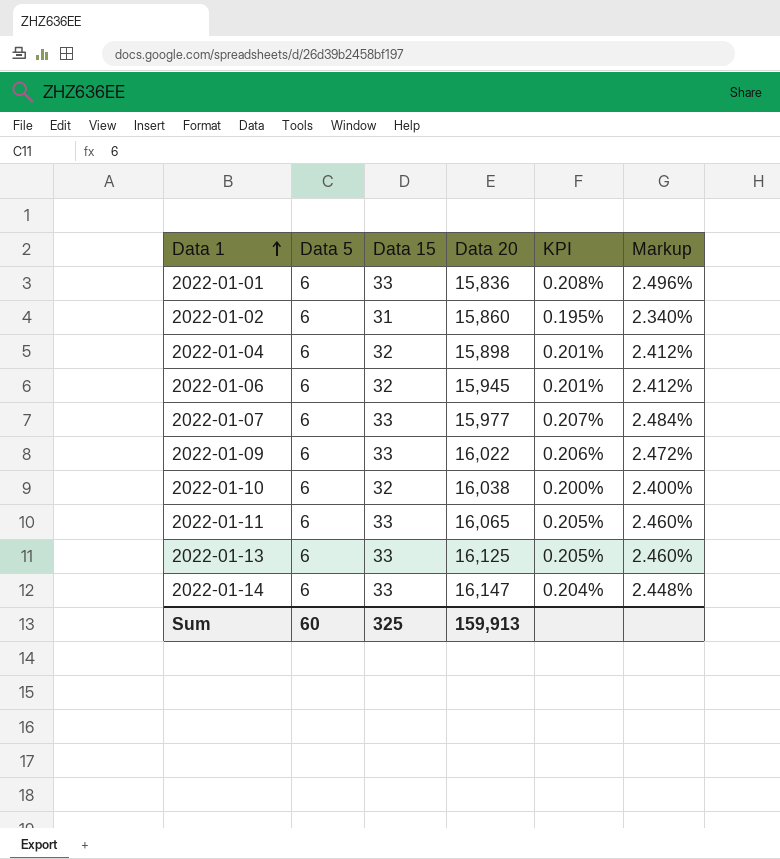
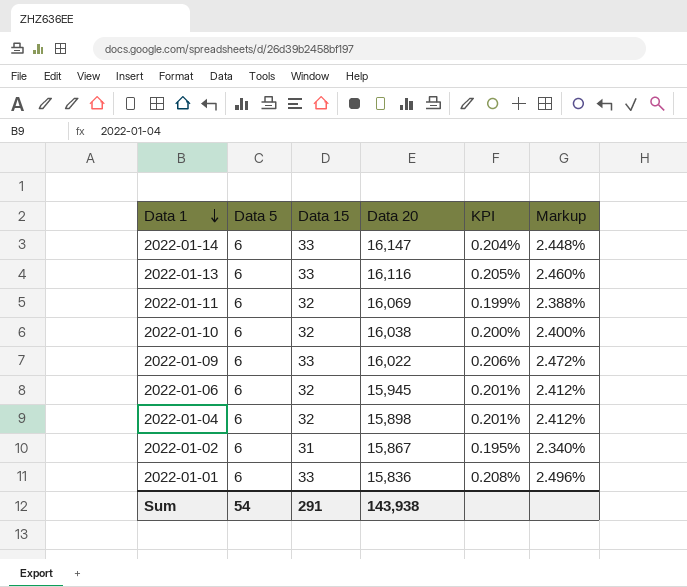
row order: Data 1 ascending -> Data 1 descending
row 2022-01-07: 6 | 33 | 15,977 | 0.207% | 2.484% -> none
2022-01-13 | Data 20: 16,125 -> 16,116
2022-01-11 | Data 15: 33 -> 32
2022-01-11 | Data 20: 16,065 -> 16,069
2022-01-11 | KPI: 0.205% -> 0.199%
2022-01-11 | Markup: 2.460% -> 2.388%
2022-01-02 | Data 20: 15,860 -> 15,867
Sum | Data 5: 60 -> 54
Sum | Data 15: 325 -> 291
Sum | Data 20: 159,913 -> 143,938

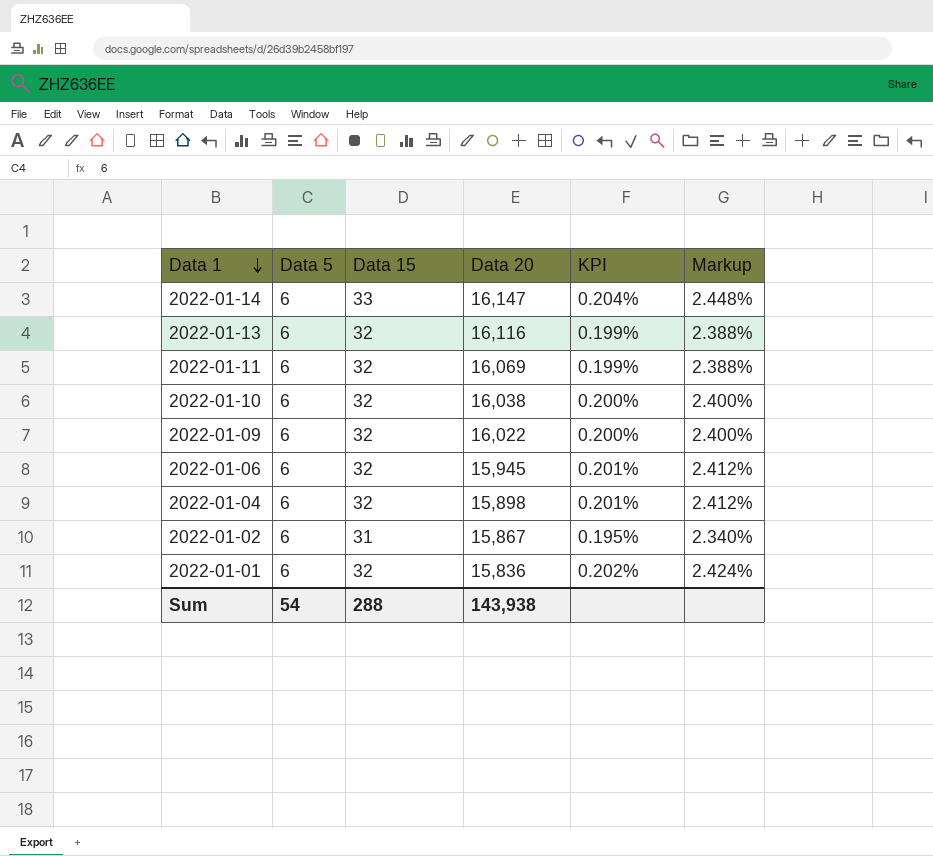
2022-01-13 | Data 15: 33 -> 32
2022-01-13 | KPI: 0.205% -> 0.199%
2022-01-13 | Markup: 2.460% -> 2.388%
2022-01-09 | Data 15: 33 -> 32
2022-01-09 | KPI: 0.206% -> 0.200%
2022-01-09 | Markup: 2.472% -> 2.400%
2022-01-01 | Data 15: 33 -> 32
2022-01-01 | KPI: 0.208% -> 0.202%
2022-01-01 | Markup: 2.496% -> 2.424%
Sum | Data 15: 291 -> 288

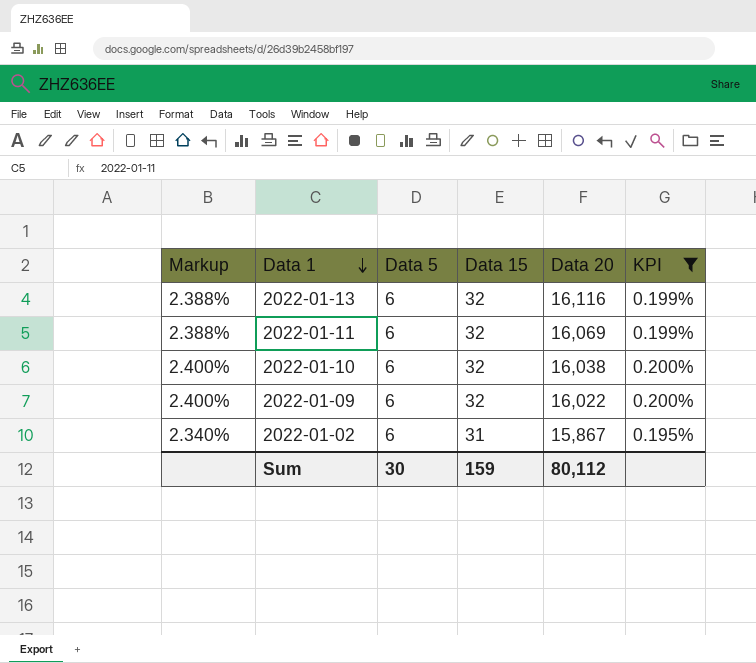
filter: none -> KPI <= 0.200%
column Markup | position: 6 -> 1
Sum | Data 5: 54 -> 30
Sum | Data 15: 288 -> 159
Sum | Data 20: 143,938 -> 80,112

